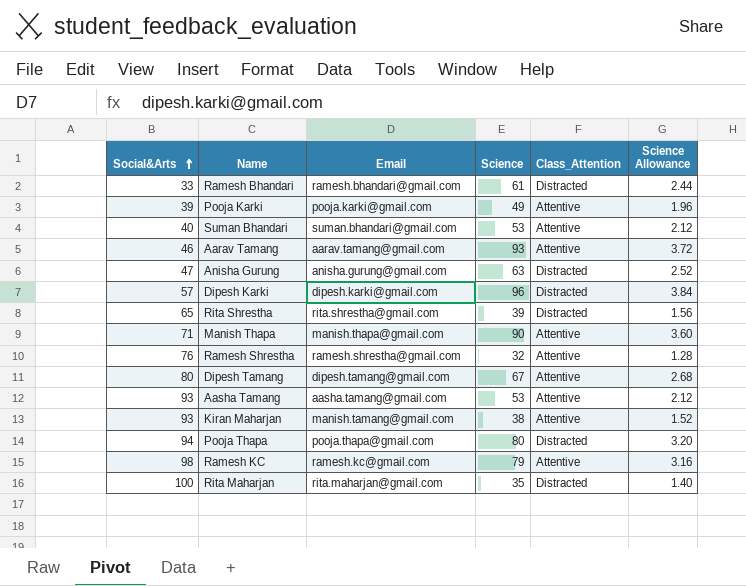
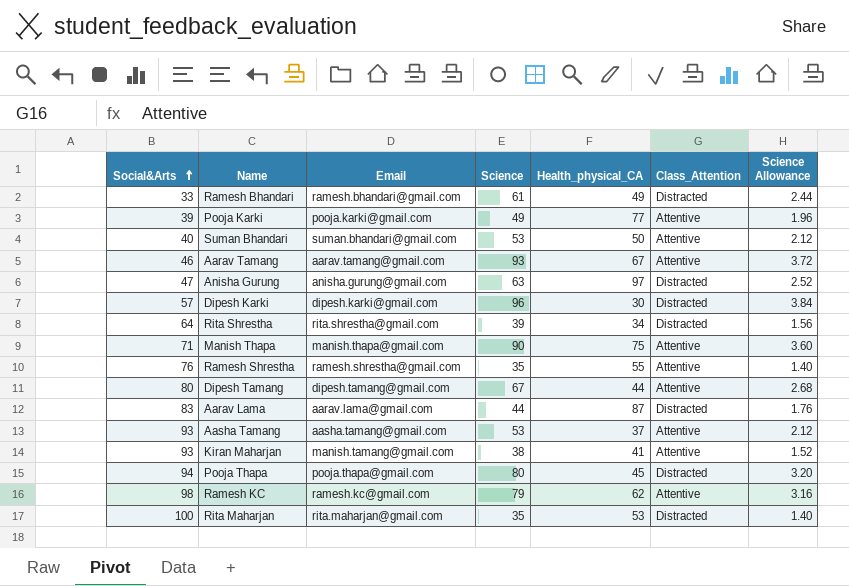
column Health_physical_CA | position: none -> 5
Rita Shrestha | Social&Arts: 65 -> 64
Ramesh Shrestha | Science: 32 -> 35
Ramesh Shrestha | Science Allowance: 1.28 -> 1.40
row Aarav Lama: none -> 83 | aarav.lama@gmail.com | 44 | 87 | Distracted | 1.76

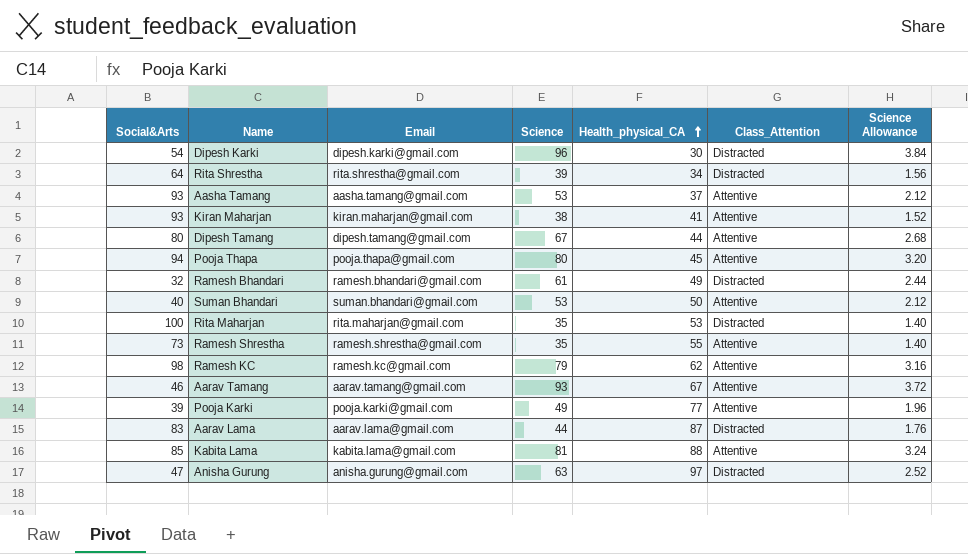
row order: Social&Arts ascending -> Health_physical_CA ascending
row Manish Thapa: 71 | manish.thapa@gmail.com | 90 | 75 | Attentive | 3.60 -> none
Dipesh Karki | Social&Arts: 57 -> 54
Kiran Maharjan | Email: manish.tamang@gmail.com -> kiran.maharjan@gmail.com
Pooja Thapa | Class_Attention: Distracted -> Attentive
Ramesh Bhandari | Social&Arts: 33 -> 32
Ramesh Shrestha | Social&Arts: 76 -> 73
row Kabita Lama: none -> 85 | kabita.lama@gmail.com | 81 | 88 | Attentive | 3.24

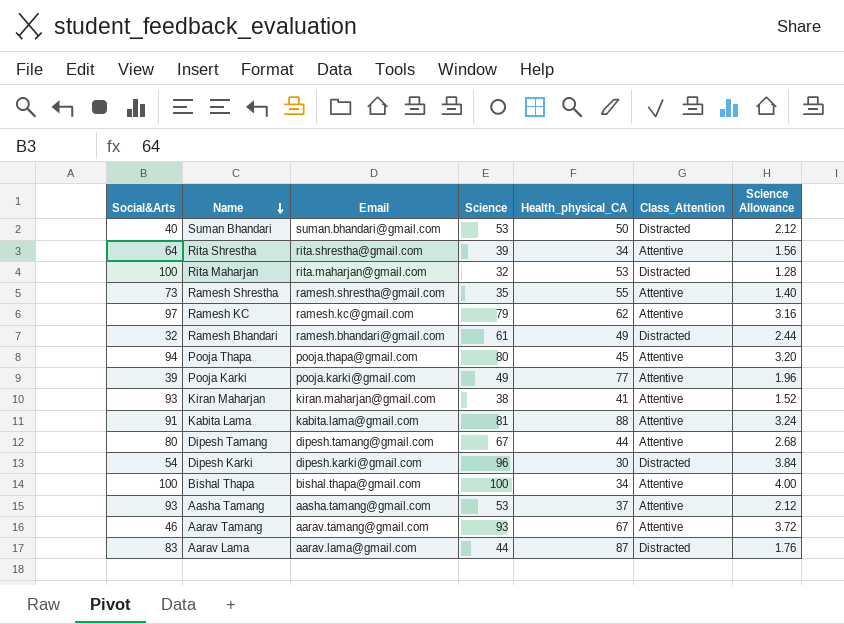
row order: Health_physical_CA ascending -> Name descending
row Anisha Gurung: 47 | anisha.gurung@gmail.com | 63 | 97 | Distracted | 2.52 -> none
Suman Bhandari | Class_Attention: Attentive -> Distracted
Rita Shrestha | Class_Attention: Distracted -> Attentive
Rita Maharjan | Science: 35 -> 32
Rita Maharjan | Science Allowance: 1.40 -> 1.28
Ramesh KC | Social&Arts: 98 -> 97
Kabita Lama | Social&Arts: 85 -> 91
row Bishal Thapa: none -> 100 | bishal.thapa@gmail.com | 100 | 34 | Attentive | 4.00

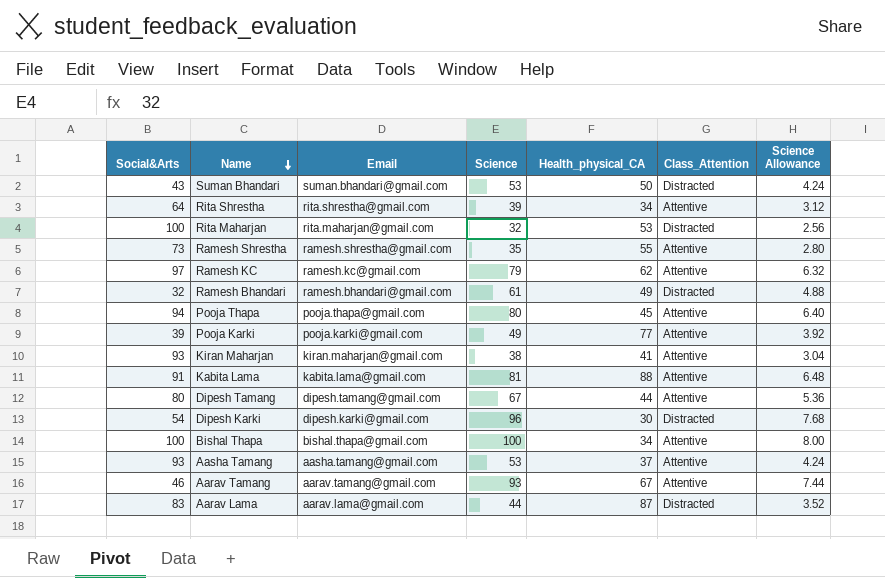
column Science Allowance | formula: [Science] * 0.04 -> [Science] * 0.08
Suman Bhandari | Social&Arts: 40 -> 43

